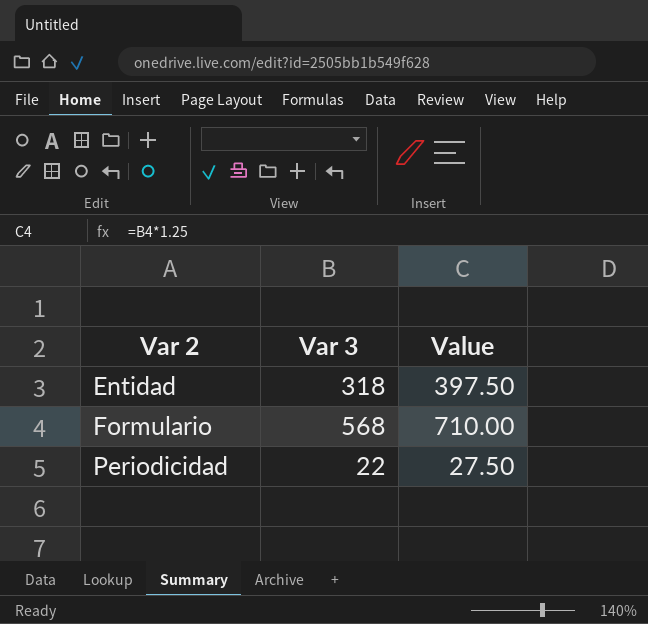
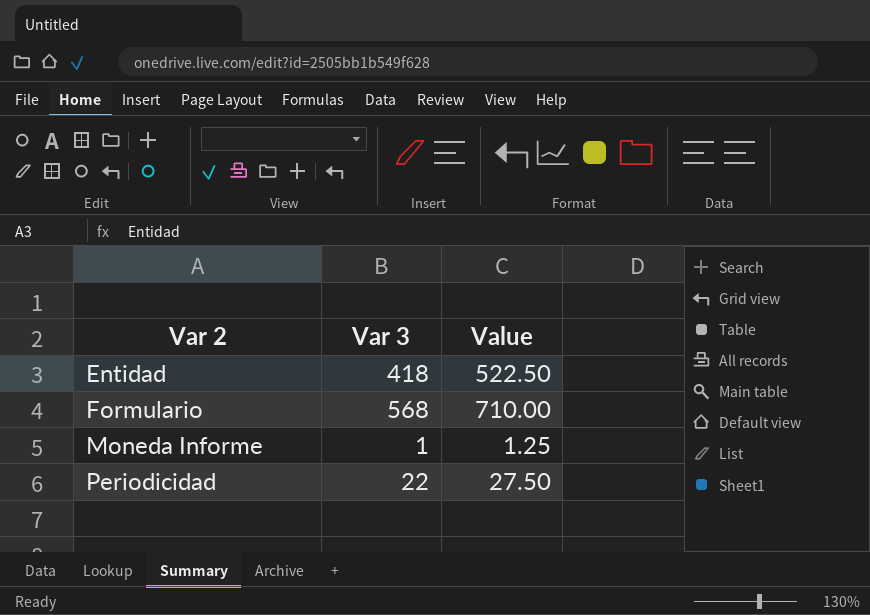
Entidad | Var 3: 318 -> 418
Entidad | Value: 397.50 -> 522.50
row Moneda Informe: none -> 1 | 1.25

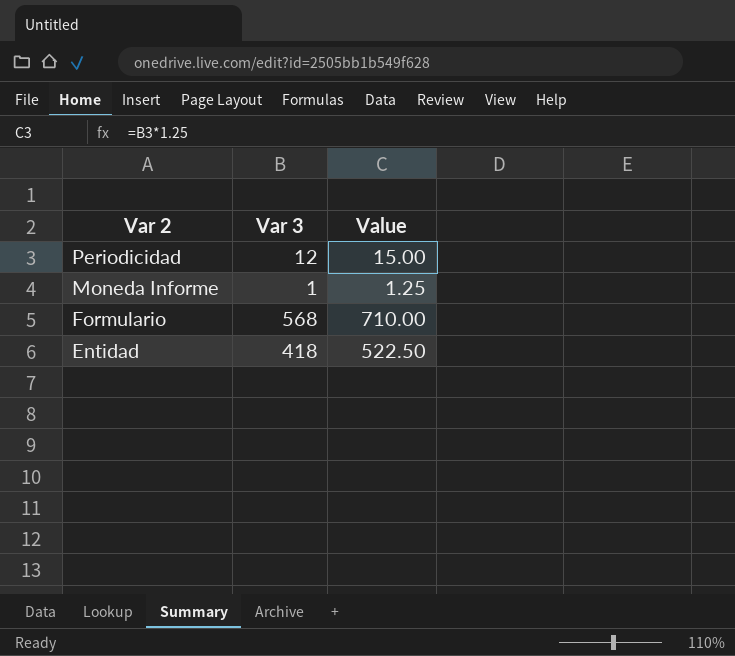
row order: Var 2 ascending -> Var 2 descending
Periodicidad | Var 3: 22 -> 12
Periodicidad | Value: 27.50 -> 15.00

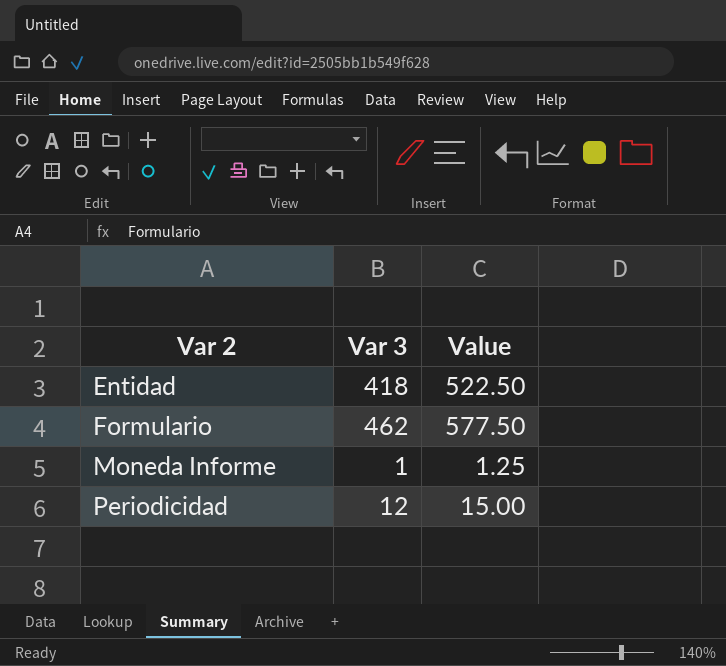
row order: Var 2 descending -> Var 2 ascending
Formulario | Var 3: 568 -> 462
Formulario | Value: 710.00 -> 577.50

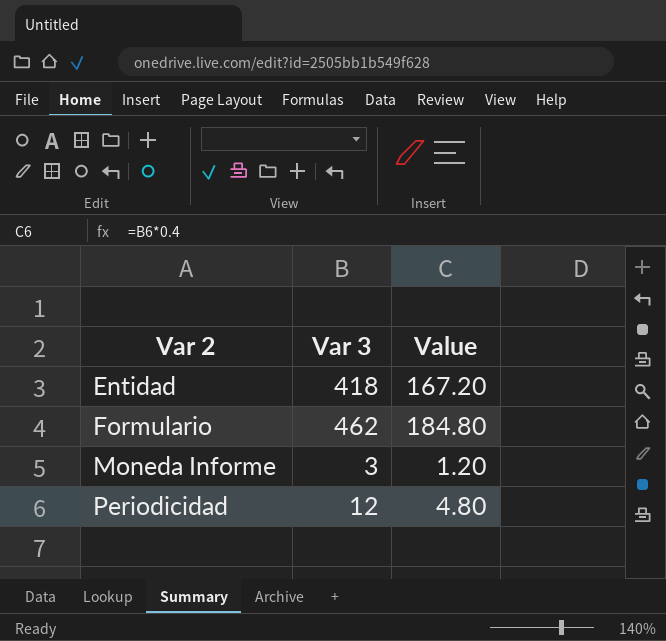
column Value | formula: [Var 3] * 1.25 -> [Var 3] * 0.4
Moneda Informe | Var 3: 1 -> 3

